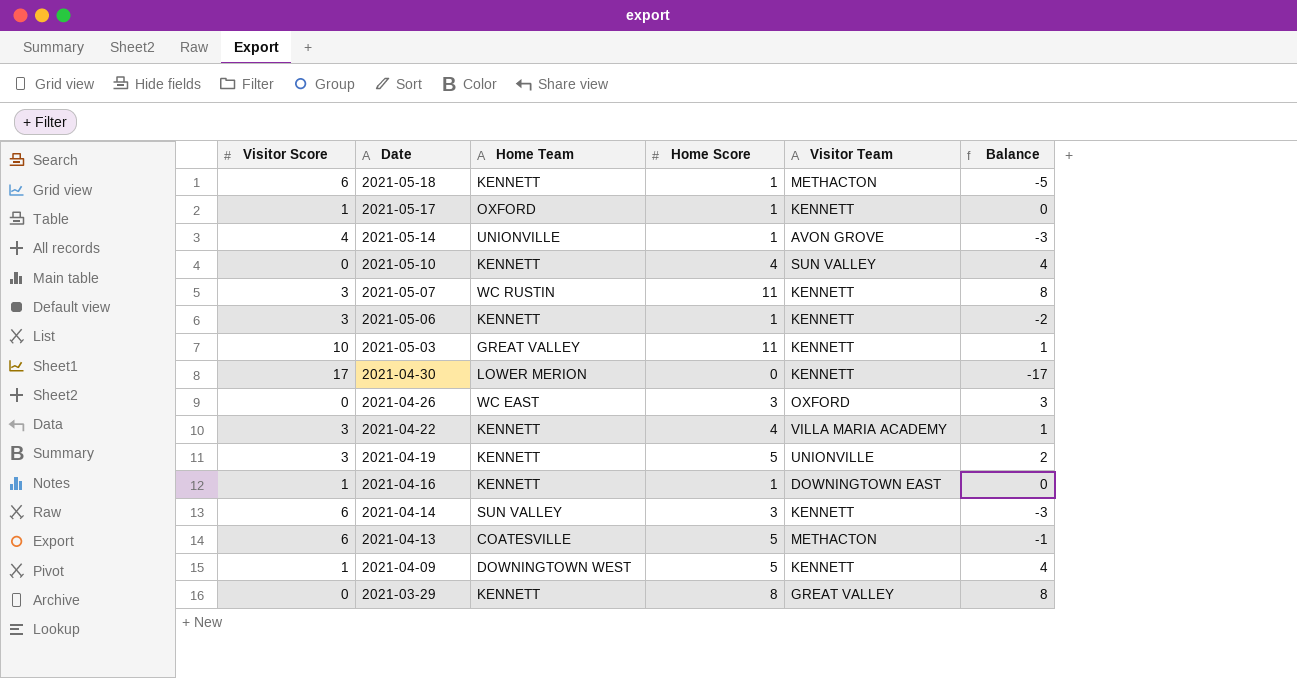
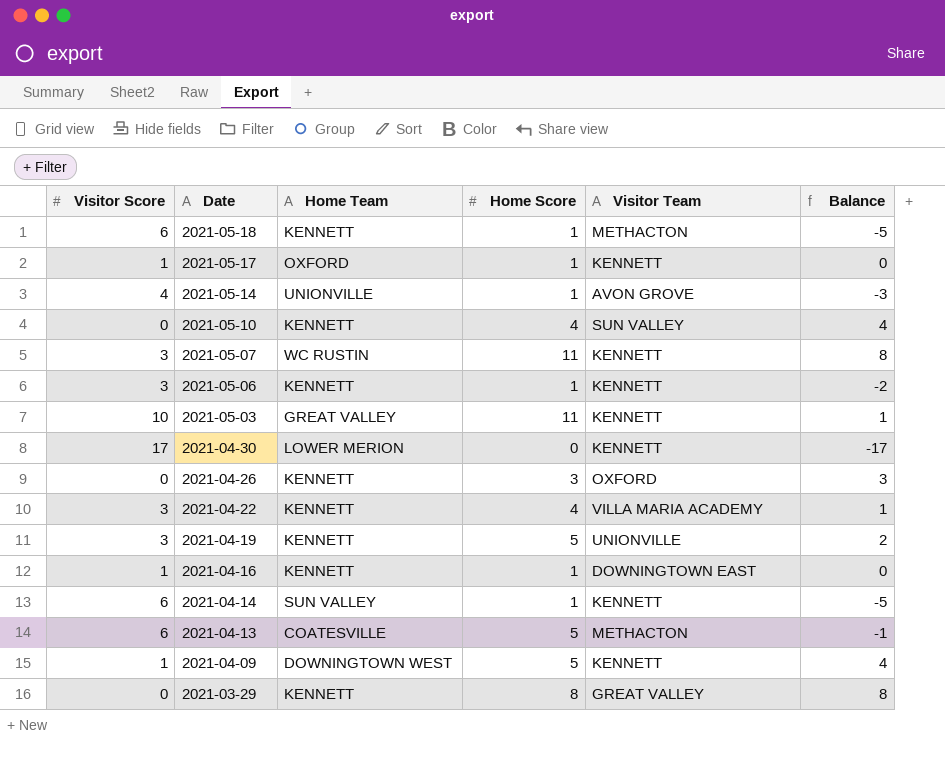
2021-04-26 | Home Team: WC EAST -> KENNETT
2021-04-14 | Home Score: 3 -> 1
2021-04-14 | Balance: -3 -> -5

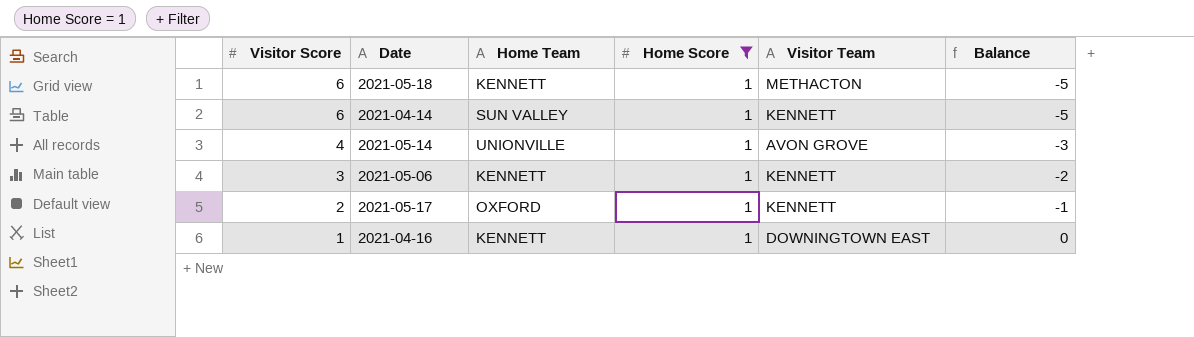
filter: none -> Home Score = 1
row order: Date descending -> Visitor Score descending
2021-05-17 | Visitor Score: 1 -> 2
2021-05-17 | Balance: 0 -> -1

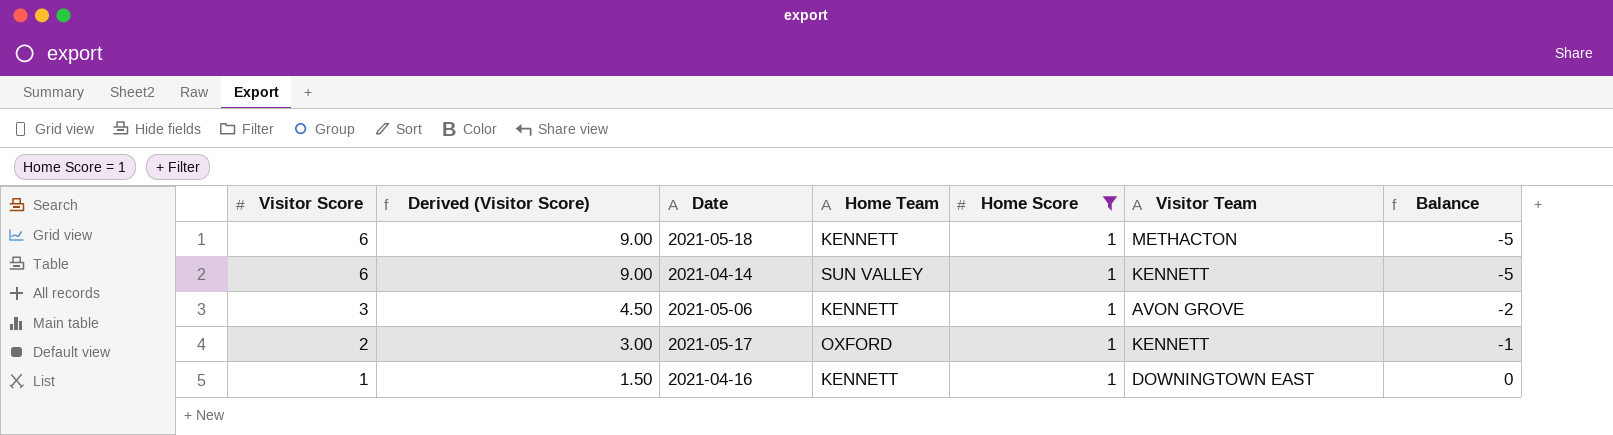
column Derived (Visitor Score) | formula: none -> [Visitor Score] * 1.5
row 2021-05-14: 4 | UNIONVILLE | 1 | AVON GROVE | -3 -> none
2021-05-06 | Visitor Team: KENNETT -> AVON GROVE

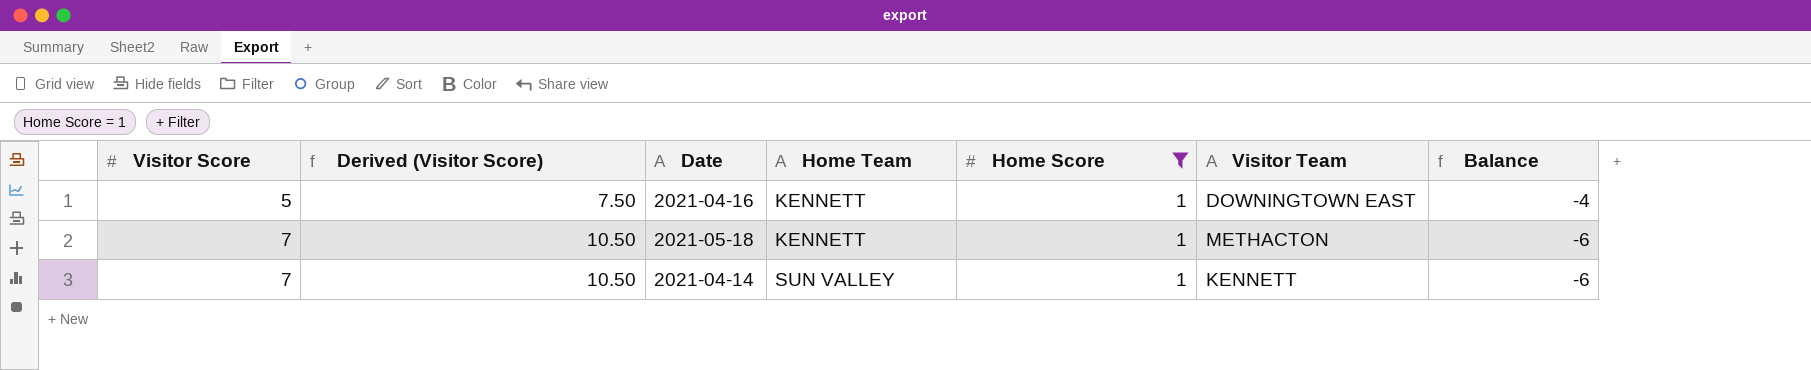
row order: Visitor Score descending -> Visitor Score ascending
row 2021-05-06: 3 | 4.50 | KENNETT | 1 | AVON GROVE | -2 -> none
row 2021-05-17: 2 | 3.00 | OXFORD | 1 | KENNETT | -1 -> none
2021-04-16 | Visitor Score: 1 -> 5
2021-04-16 | Derived (Visitor Score): 1.50 -> 7.50
2021-04-16 | Balance: 0 -> -4
2021-05-18 | Visitor Score: 6 -> 7
2021-05-18 | Derived (Visitor Score): 9.00 -> 10.50
2021-05-18 | Balance: -5 -> -6
2021-04-14 | Visitor Score: 6 -> 7
2021-04-14 | Derived (Visitor Score): 9.00 -> 10.50
2021-04-14 | Balance: -5 -> -6

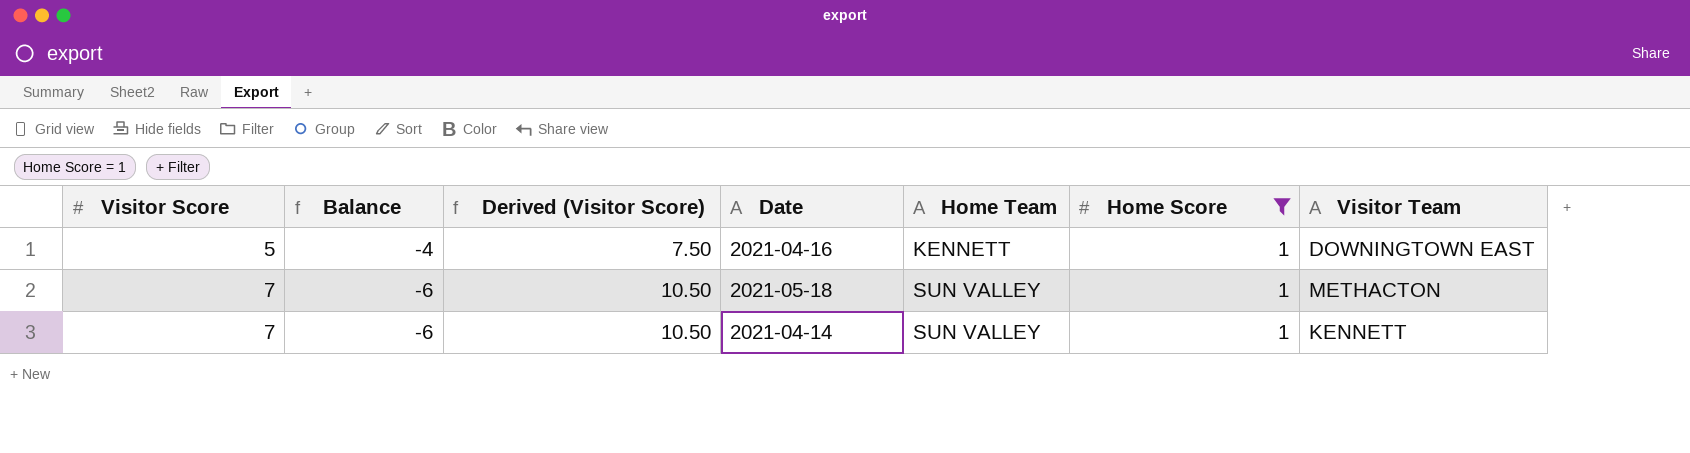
column Balance | position: 7 -> 2
2021-05-18 | Home Team: KENNETT -> SUN VALLEY

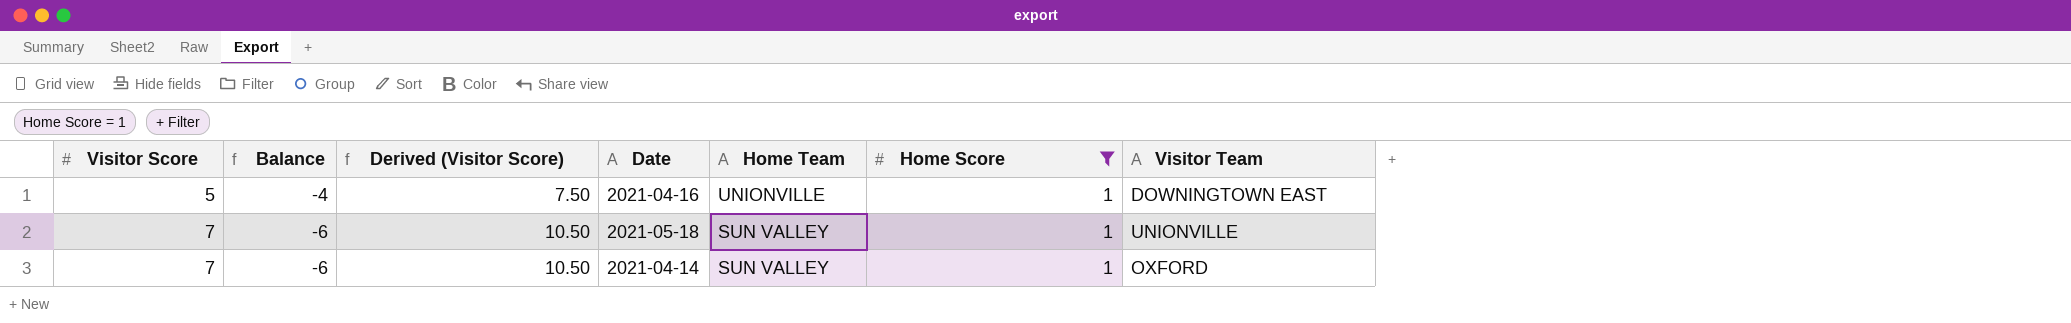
2021-04-16 | Home Team: KENNETT -> UNIONVILLE
2021-05-18 | Visitor Team: METHACTON -> UNIONVILLE
2021-04-14 | Visitor Team: KENNETT -> OXFORD

